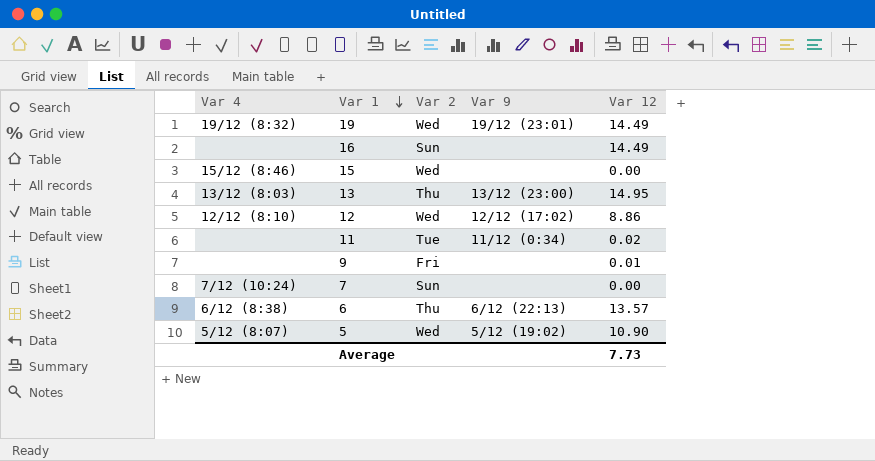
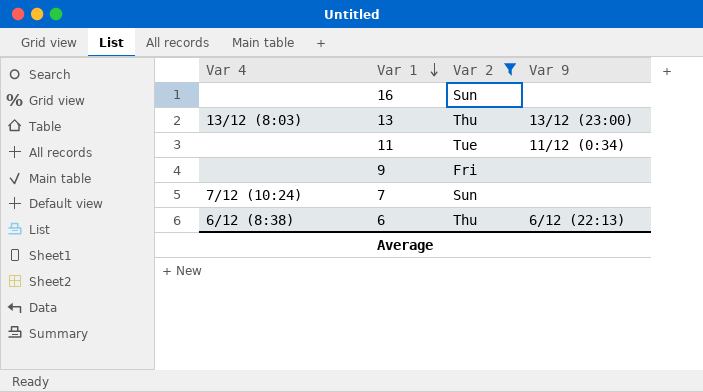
filter: none -> Var 2 != Wed
column Var 12 | position: 5 -> none

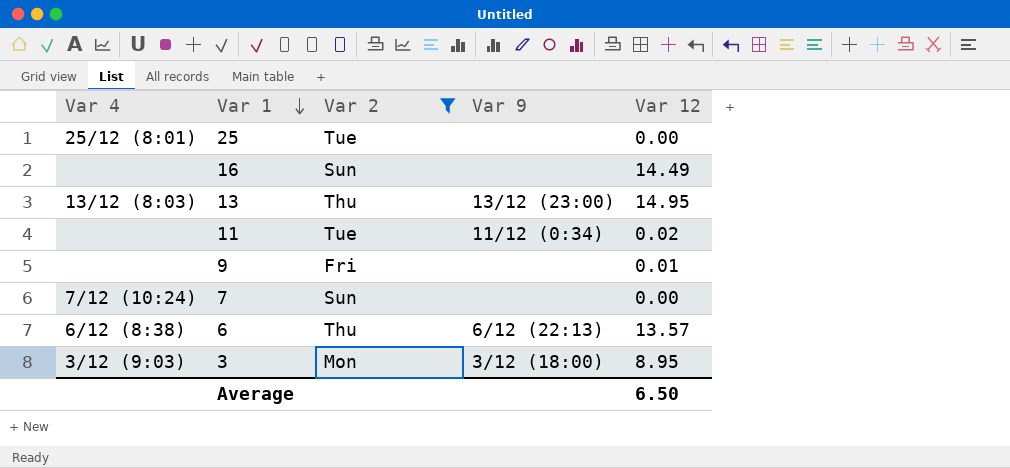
column Var 12 | position: none -> 5
row 25: none -> 25/12 (8:01) | Tue | none | 0.00
row 3: none -> 3/12 (9:03) | Mon | 3/12 (18:00) | 8.95

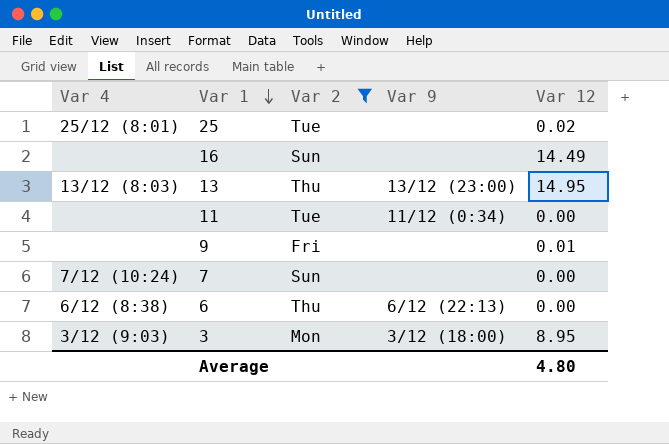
25 | Var 12: 0.00 -> 0.02
11 | Var 12: 0.02 -> 0.00
6 | Var 12: 13.57 -> 0.00
Average | Var 12: 6.50 -> 4.80

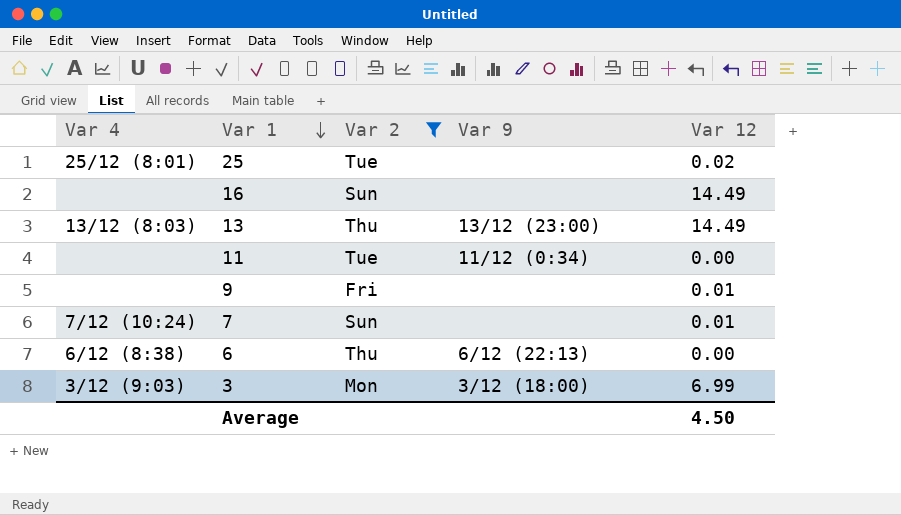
13 | Var 12: 14.95 -> 14.49
7 | Var 12: 0.00 -> 0.01
3 | Var 12: 8.95 -> 6.99
Average | Var 12: 4.80 -> 4.50

